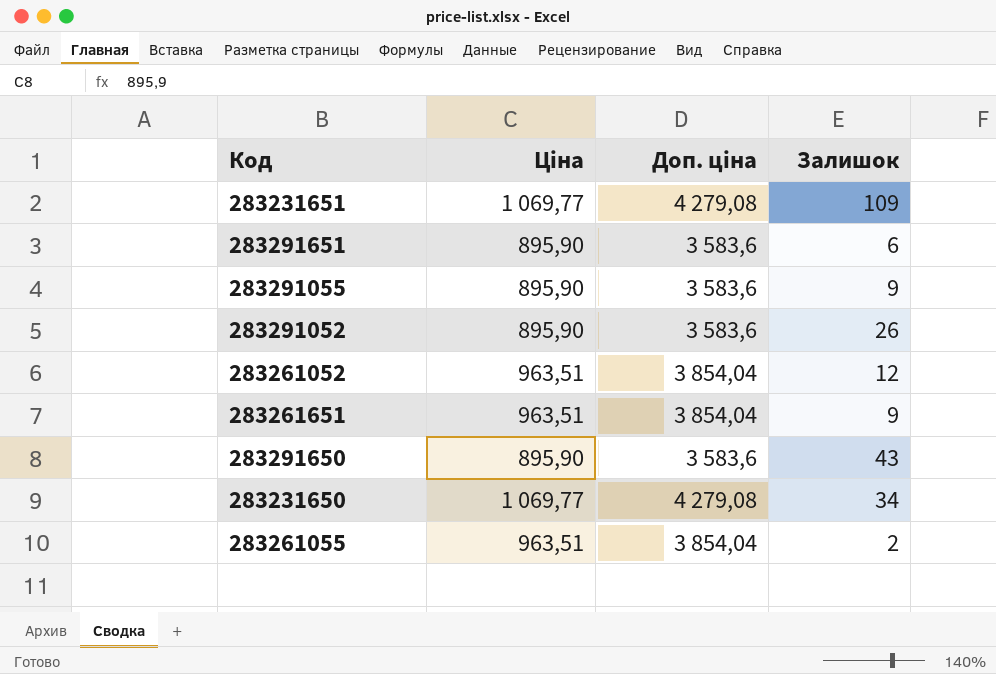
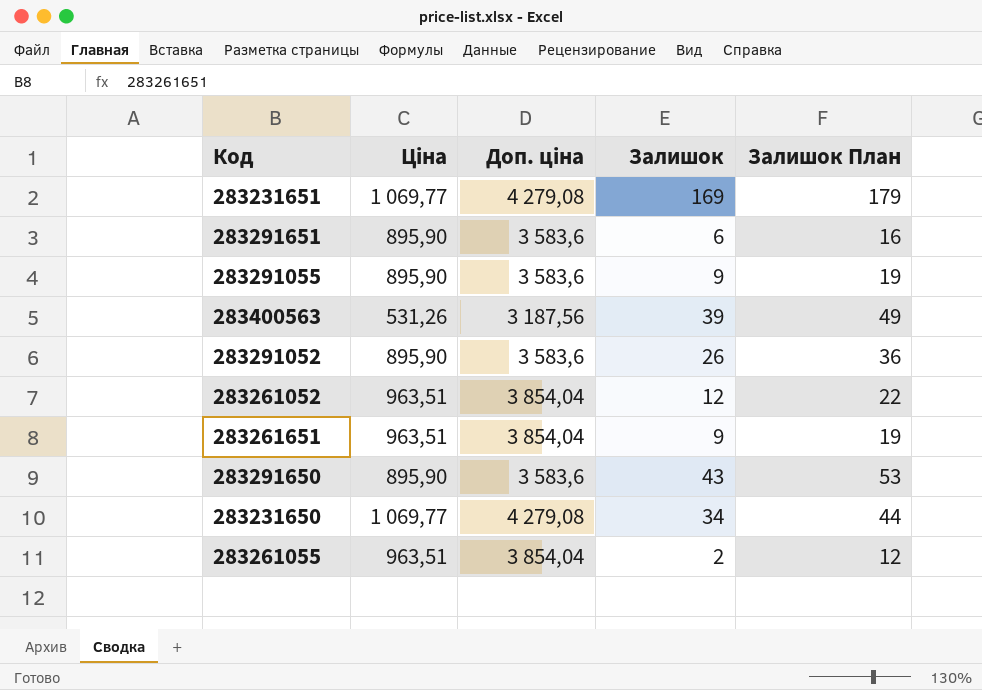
column Залишок План | formula: none -> [Залишок] + 10
283231651 | Залишок: 109 -> 169
row 283400563: none -> 531,26 | 3 187,56 | 39 | 49

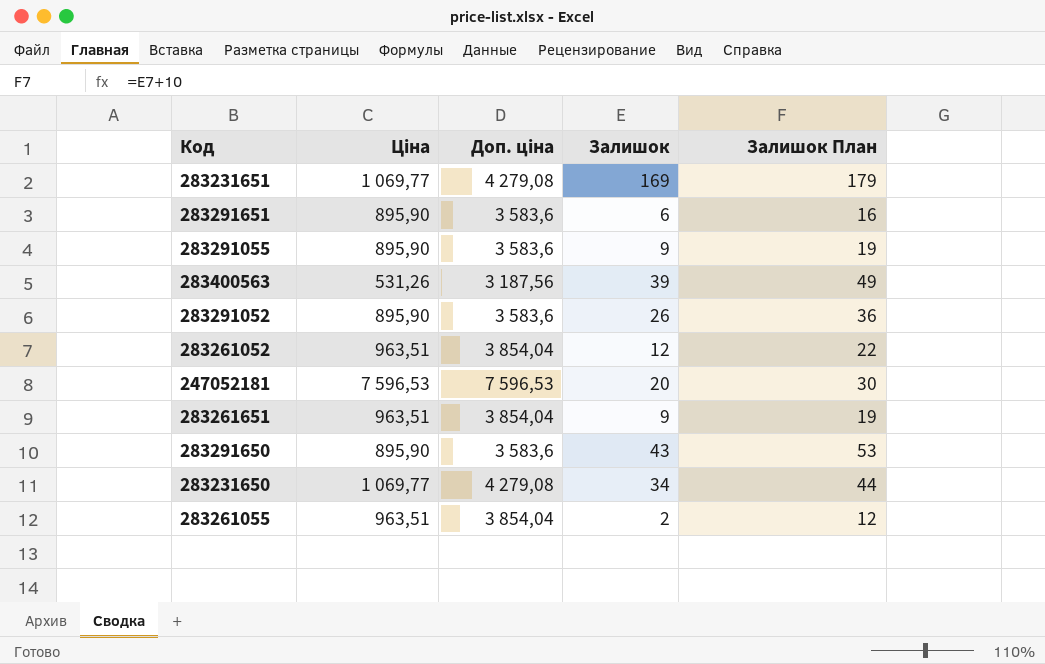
row 247052181: none -> 7 596,53 | 7 596,53 | 20 | 30

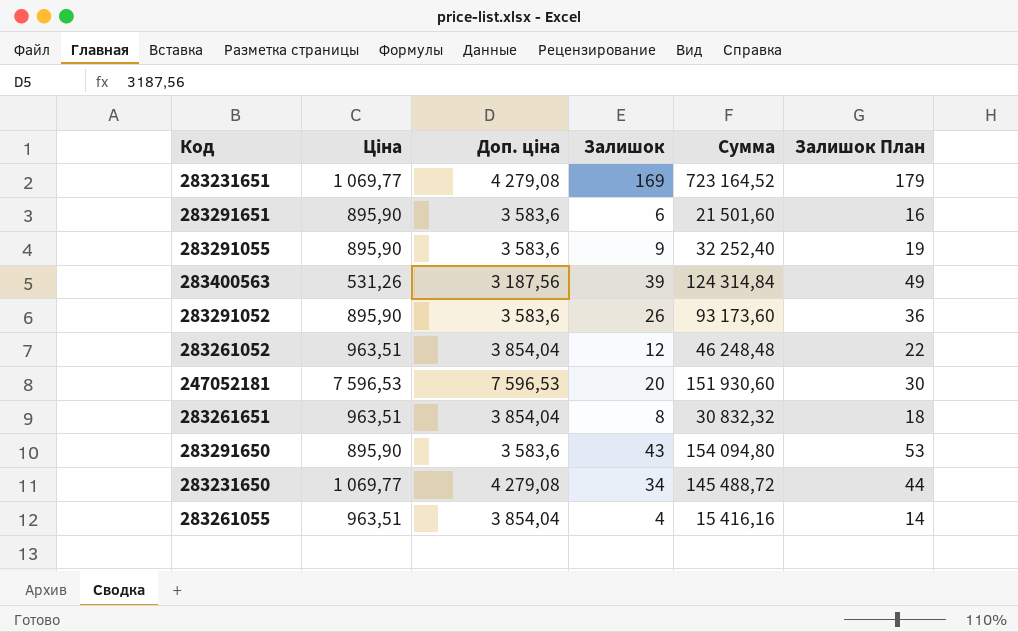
column Сумма | formula: none -> [Доп. ціна] * [Залишок]
283261651 | Залишок: 9 -> 8
283261651 | Залишок План: 19 -> 18
283261055 | Залишок: 2 -> 4
283261055 | Залишок План: 12 -> 14

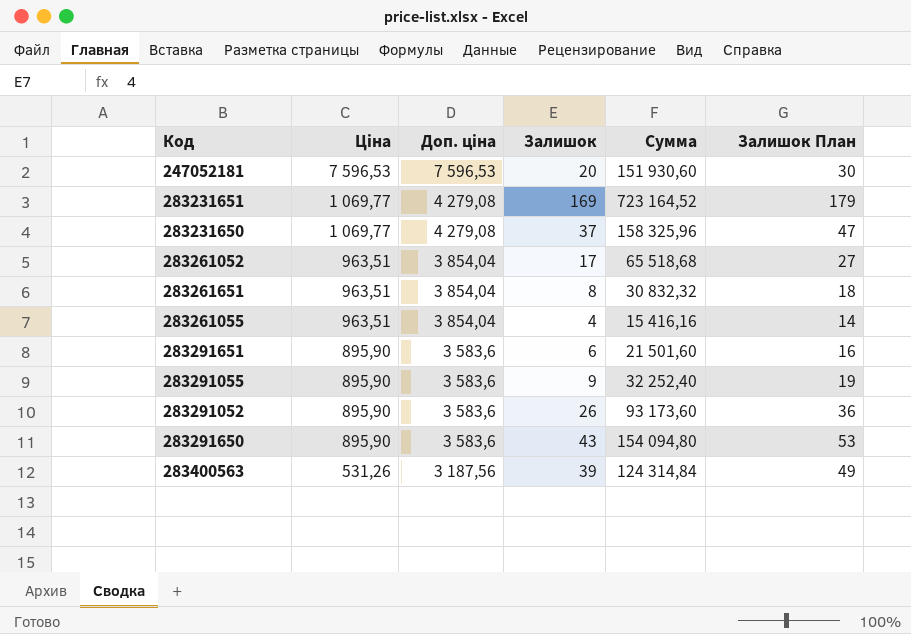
row order: none -> Ціна descending
283231650 | Залишок: 34 -> 37
283231650 | Сумма: 145 488,72 -> 158 325,96
283231650 | Залишок План: 44 -> 47
283261052 | Залишок: 12 -> 17
283261052 | Сумма: 46 248,48 -> 65 518,68
283261052 | Залишок План: 22 -> 27

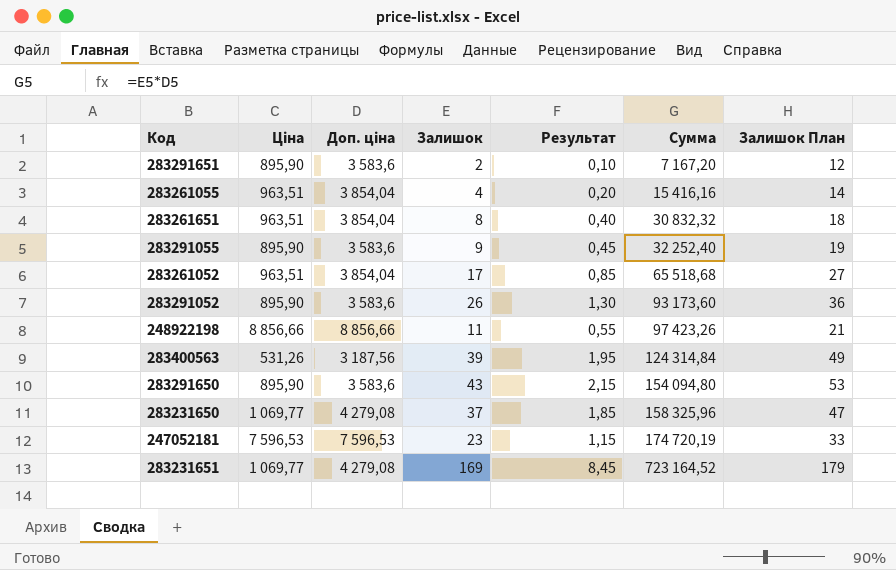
row order: Ціна descending -> Сумма ascending
column Результат | formula: none -> [Залишок] * 0,05
283291651 | Залишок: 6 -> 2
283291651 | Сумма: 21 501,60 -> 7 167,20
283291651 | Залишок План: 16 -> 12
row 248922198: none -> 8 856,66 | 8 856,66 | 11 | 0,55 | 97 423,26 | 21
247052181 | Залишок: 20 -> 23
247052181 | Сумма: 151 930,60 -> 174 720,19
247052181 | Залишок План: 30 -> 33

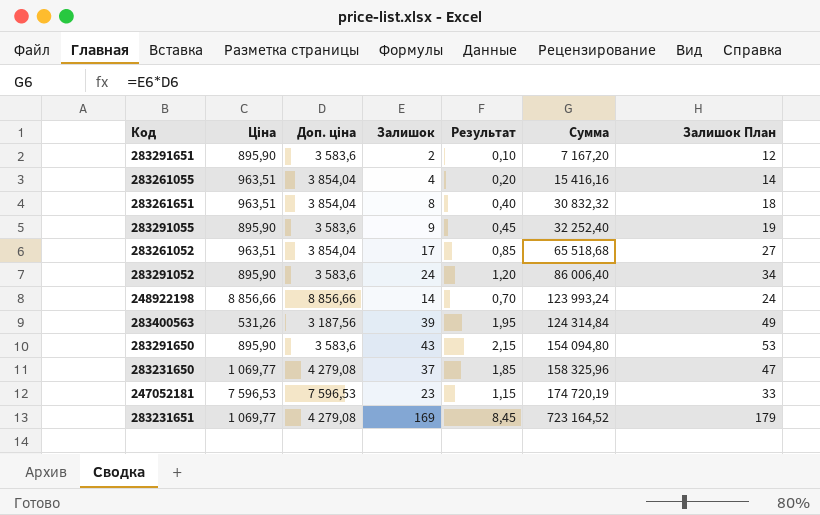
283291052 | Залишок: 26 -> 24
283291052 | Результат: 1,30 -> 1,20
283291052 | Сумма: 93 173,60 -> 86 006,40
283291052 | Залишок План: 36 -> 34
248922198 | Залишок: 11 -> 14
248922198 | Результат: 0,55 -> 0,70
248922198 | Сумма: 97 423,26 -> 123 993,24
248922198 | Залишок План: 21 -> 24

